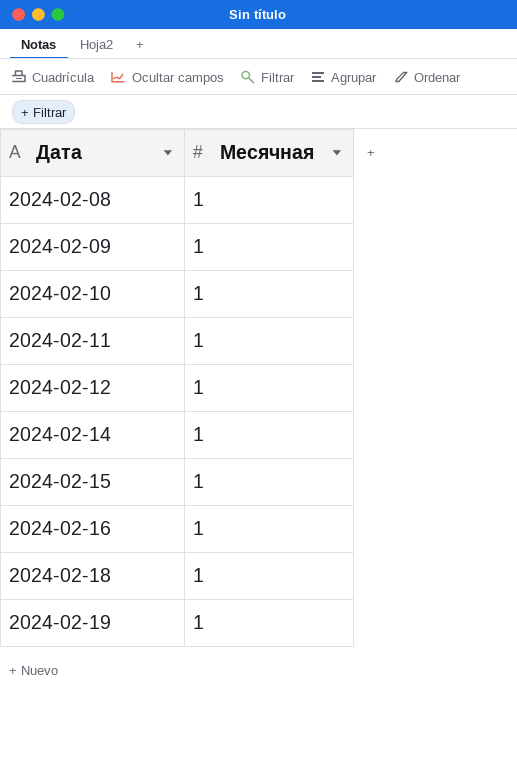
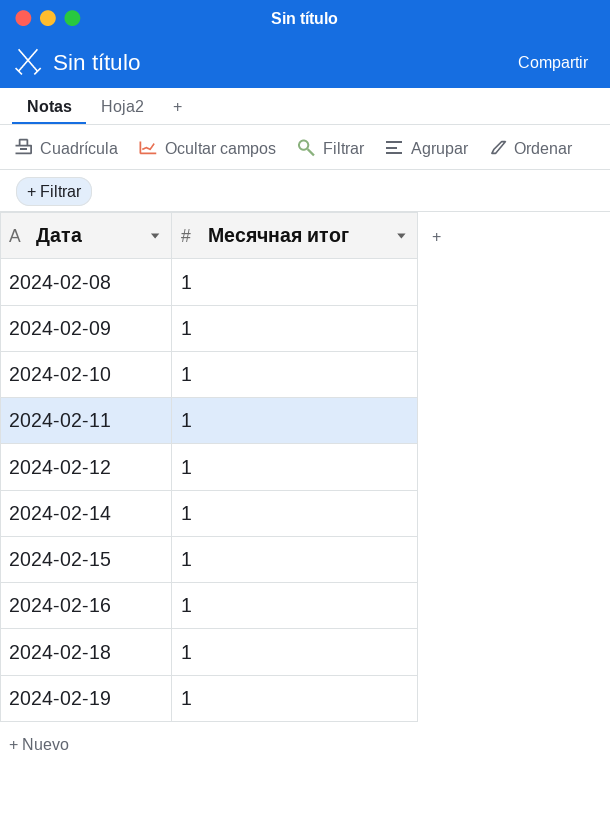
column name: Месячная -> Месячная итог

